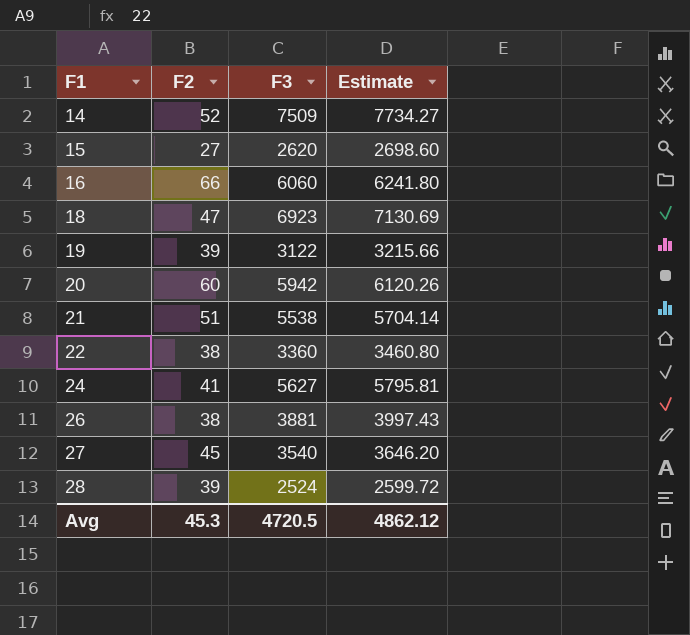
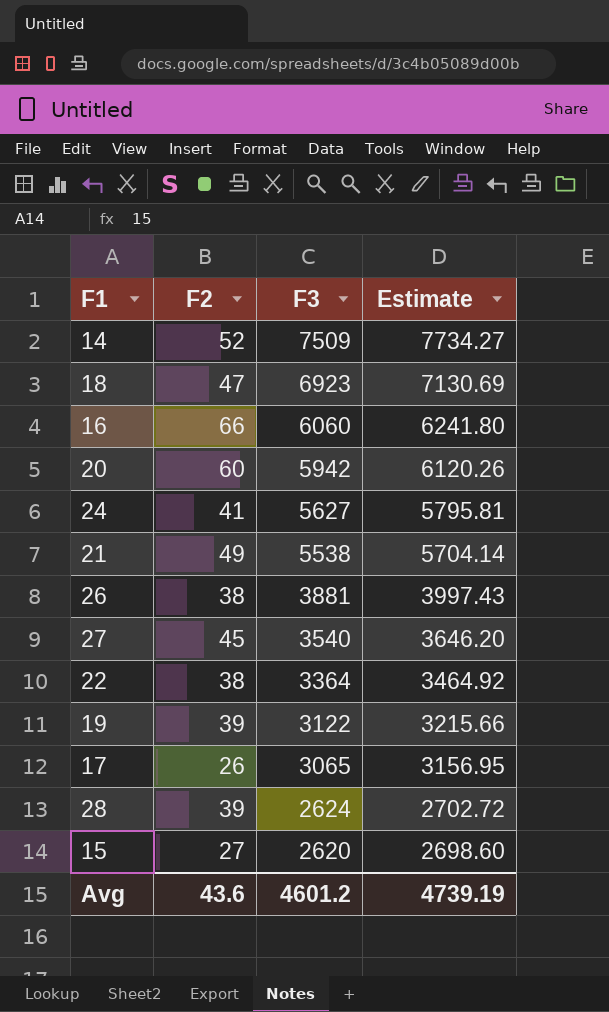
row order: F1 ascending -> F3 descending
21 | F2: 51 -> 49
22 | F3: 3360 -> 3364
22 | Estimate: 3460.80 -> 3464.92
row 17: none -> 26 | 3065 | 3156.95
28 | F3: 2524 -> 2624
28 | Estimate: 2599.72 -> 2702.72
Avg | F2: 45.3 -> 43.6
Avg | F3: 4720.5 -> 4601.2
Avg | Estimate: 4862.12 -> 4739.19

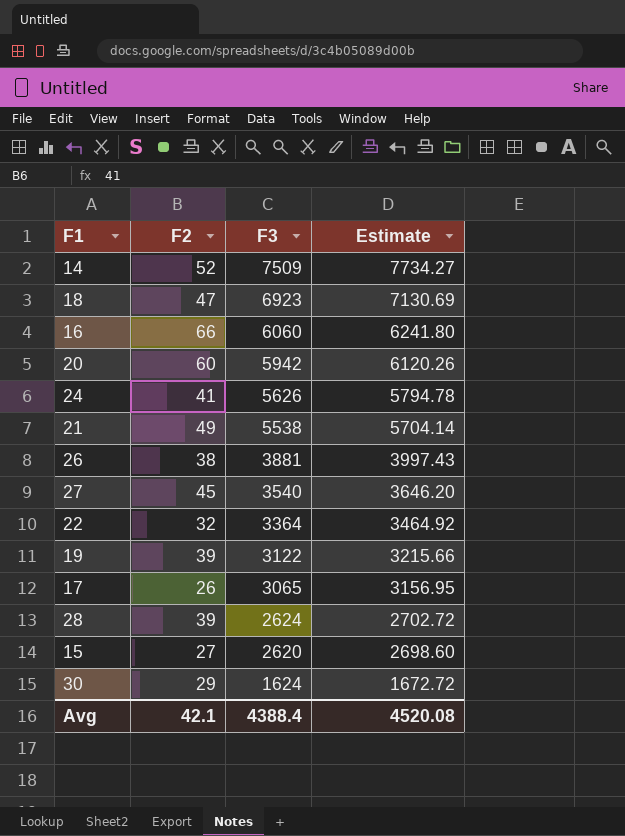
24 | F3: 5627 -> 5626
24 | Estimate: 5795.81 -> 5794.78
22 | F2: 38 -> 32
row 30: none -> 29 | 1624 | 1672.72
Avg | F2: 43.6 -> 42.1
Avg | F3: 4601.2 -> 4388.4
Avg | Estimate: 4739.19 -> 4520.08

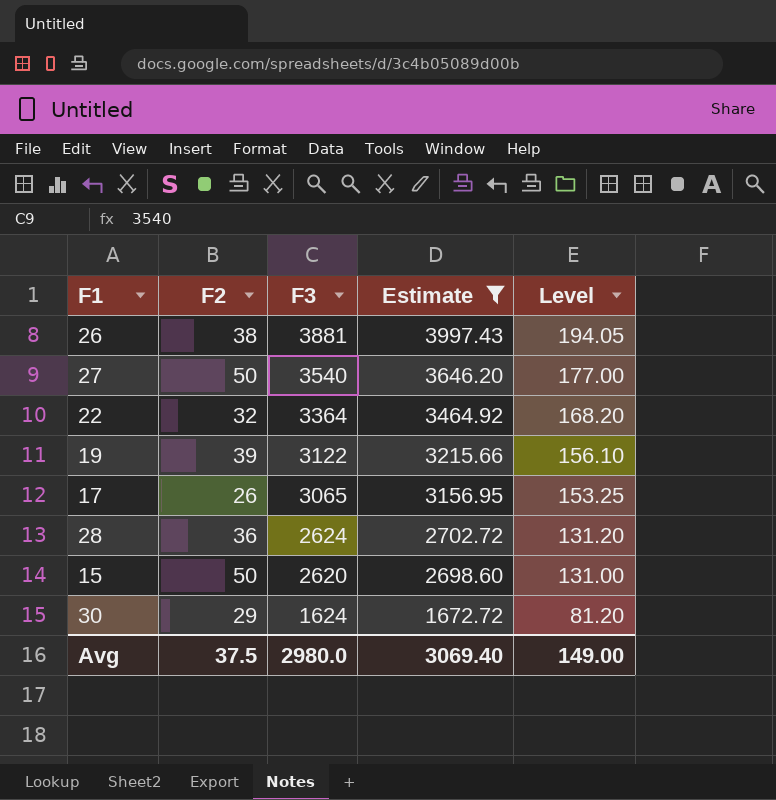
filter: none -> Estimate <= 3997.43
column Level | formula: none -> [F3] * 0.05
27 | F2: 45 -> 50
28 | F2: 39 -> 36
15 | F2: 27 -> 50
Avg | F2: 42.1 -> 37.5
Avg | F3: 4388.4 -> 2980.0
Avg | Estimate: 4520.08 -> 3069.40

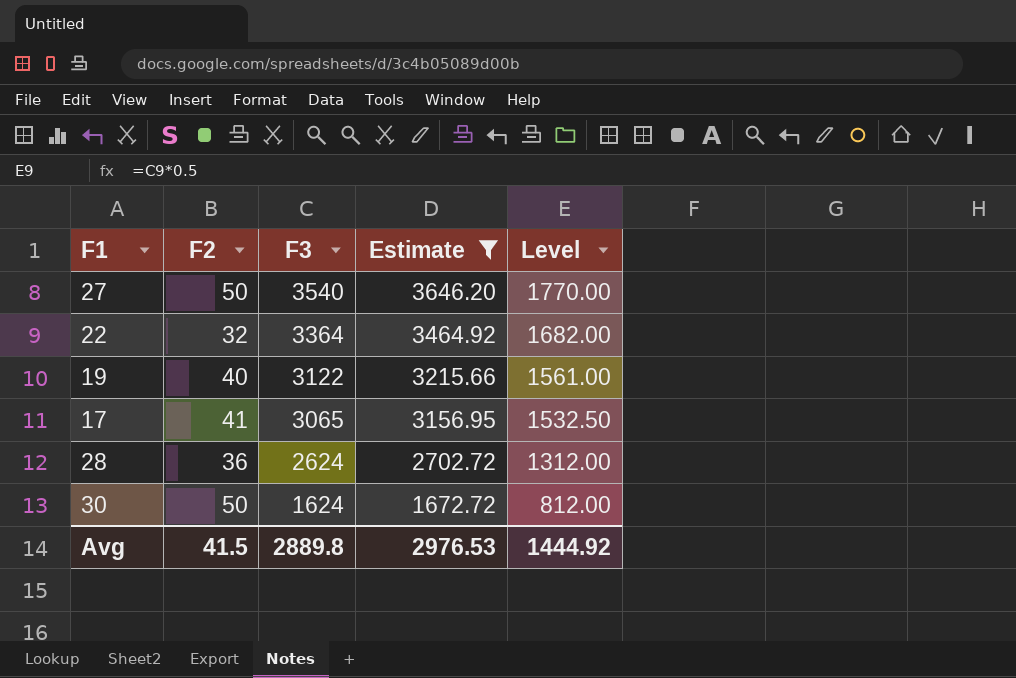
column Level | formula: [F3] * 0.05 -> [F3] * 0.5
row 26: 38 | 3881 | 3997.43 | 194.05 -> none
row 15: 50 | 2620 | 2698.60 | 131.00 -> none
19 | F2: 39 -> 40
17 | F2: 26 -> 41
30 | F2: 29 -> 50
Avg | F2: 37.5 -> 41.5
Avg | F3: 2980.0 -> 2889.8
Avg | Estimate: 3069.40 -> 2976.53
Avg | Level: 149.00 -> 1444.92

